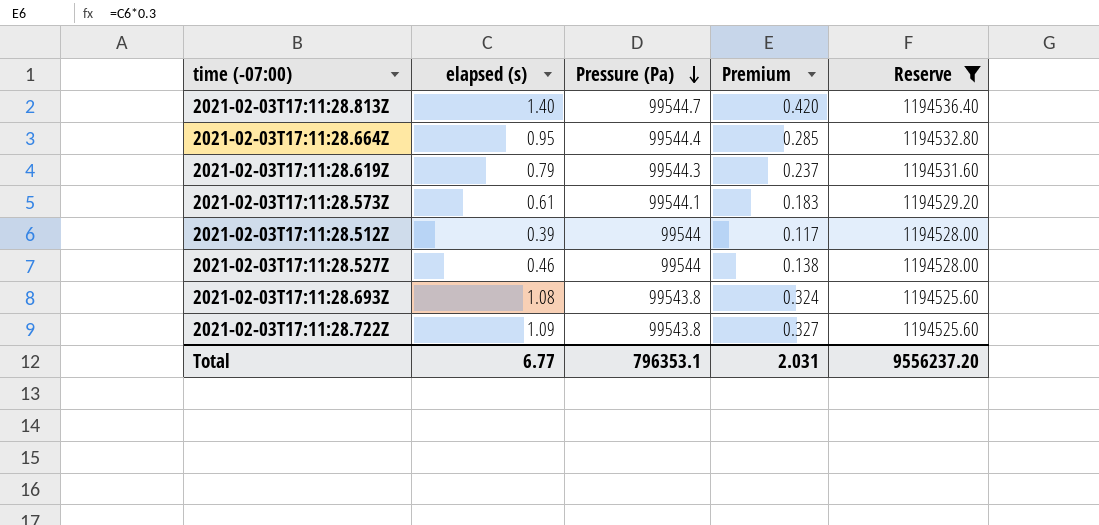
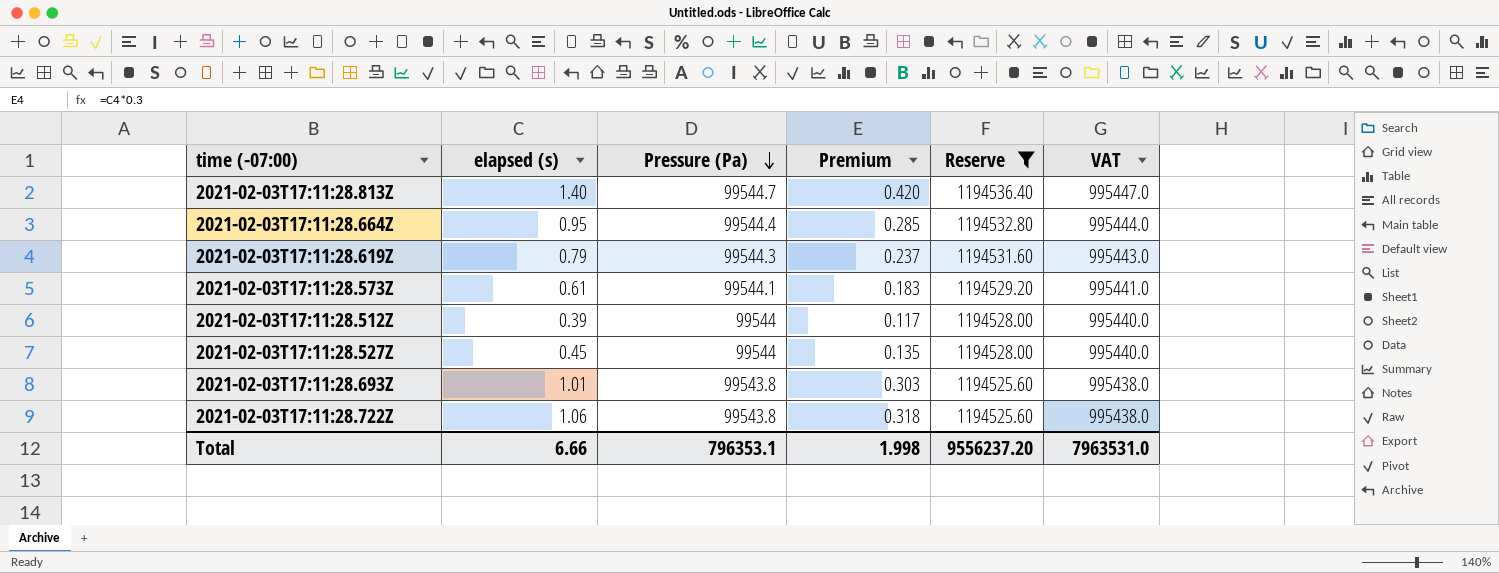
column VAT | formula: none -> [Pressure (Pa)] * 10
2021-02-03T17:11:28.527Z | elapsed (s): 0.46 -> 0.45
2021-02-03T17:11:28.527Z | Premium: 0.138 -> 0.135
2021-02-03T17:11:28.693Z | elapsed (s): 1.08 -> 1.01
2021-02-03T17:11:28.693Z | Premium: 0.324 -> 0.303
2021-02-03T17:11:28.722Z | elapsed (s): 1.09 -> 1.06
2021-02-03T17:11:28.722Z | Premium: 0.327 -> 0.318
Total | elapsed (s): 6.77 -> 6.66
Total | Premium: 2.031 -> 1.998

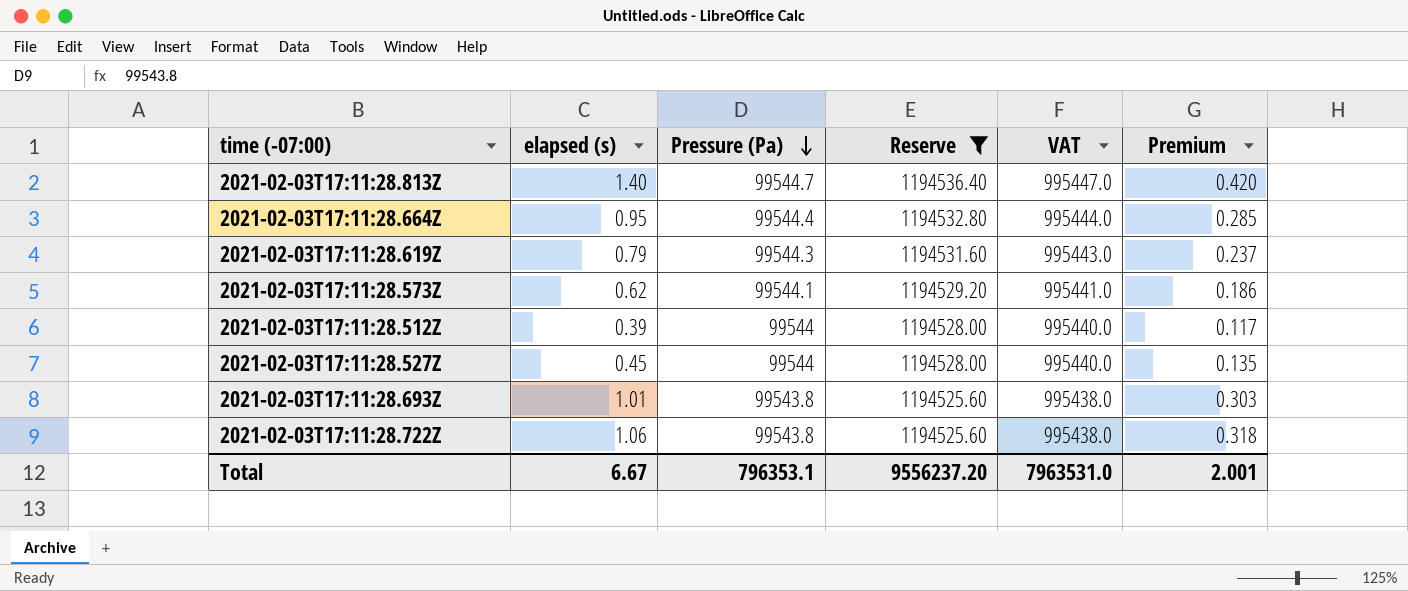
column Premium | position: 4 -> 6
2021-02-03T17:11:28.573Z | elapsed (s): 0.61 -> 0.62
2021-02-03T17:11:28.573Z | Premium: 0.183 -> 0.186
Total | elapsed (s): 6.66 -> 6.67
Total | Premium: 1.998 -> 2.001

